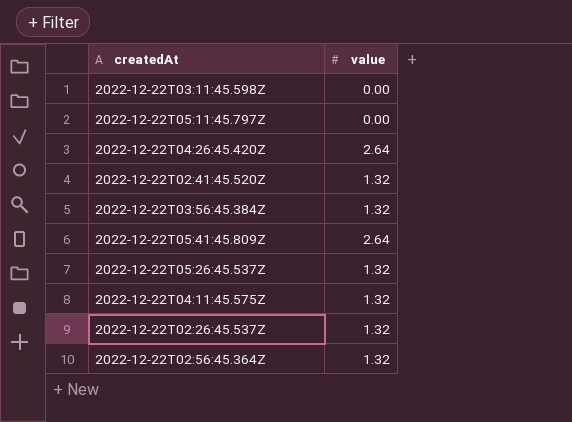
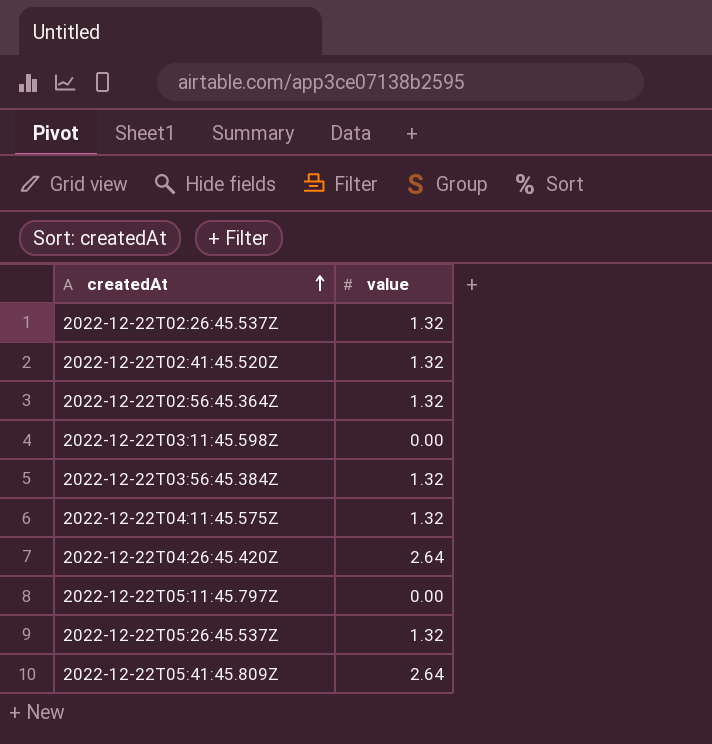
row order: none -> createdAt ascending

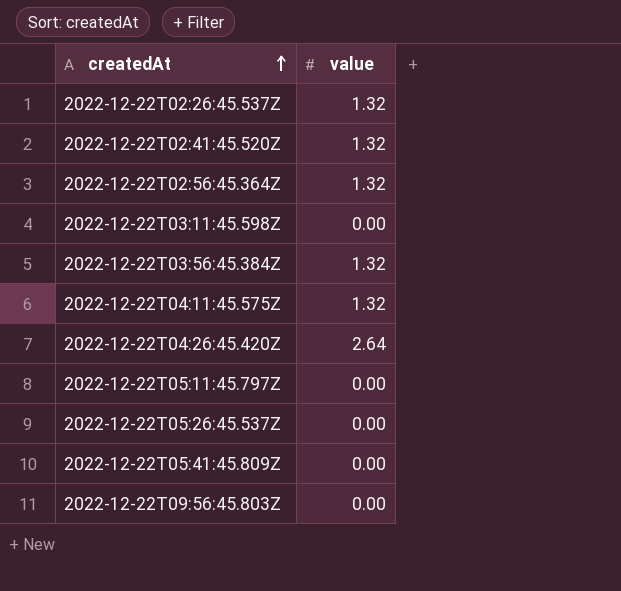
2022-12-22T05:26:45.537Z | value: 1.32 -> 0.00
2022-12-22T05:41:45.809Z | value: 2.64 -> 0.00
row 2022-12-22T09:56:45.803Z: none -> 0.00

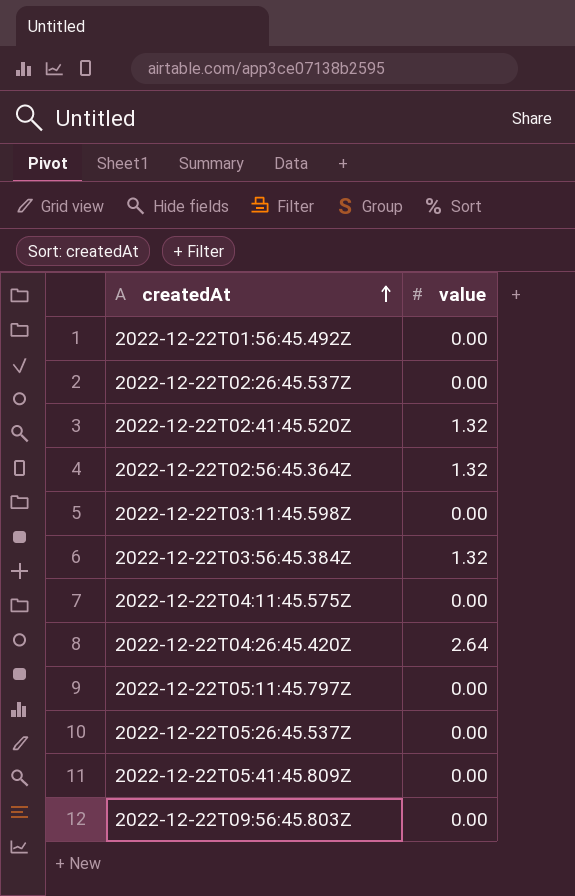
row 2022-12-22T01:56:45.492Z: none -> 0.00
2022-12-22T02:26:45.537Z | value: 1.32 -> 0.00
2022-12-22T04:11:45.575Z | value: 1.32 -> 0.00

